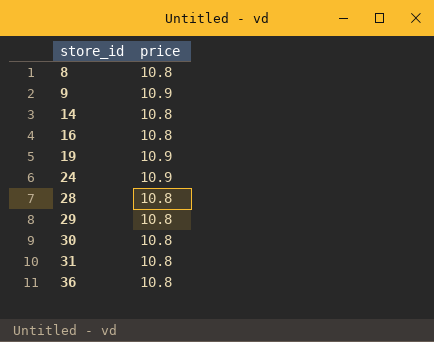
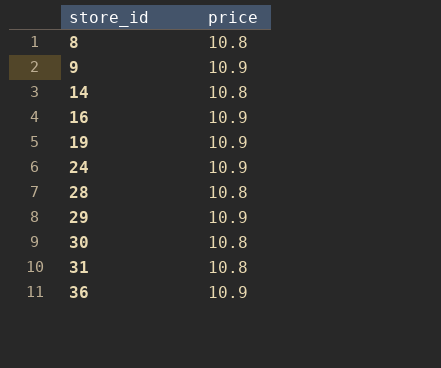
16 | price: 10.8 -> 10.9
29 | price: 10.8 -> 10.9
36 | price: 10.8 -> 10.9

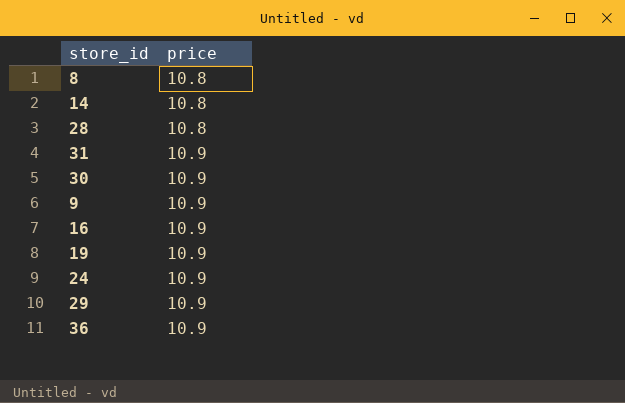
row order: store_id ascending -> price ascending
31 | price: 10.8 -> 10.9
30 | price: 10.8 -> 10.9

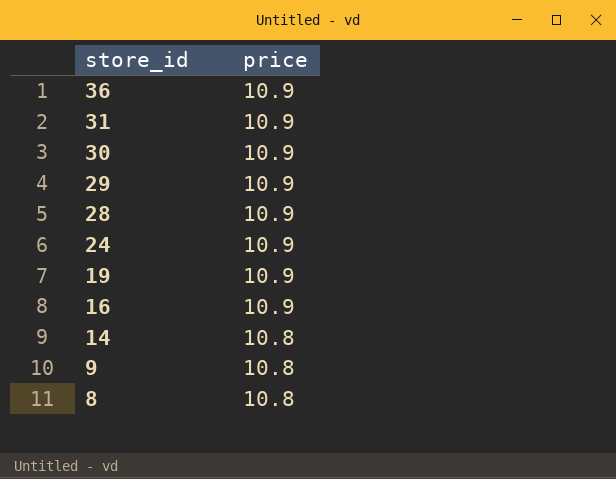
row order: price ascending -> store_id descending
28 | price: 10.8 -> 10.9
9 | price: 10.9 -> 10.8

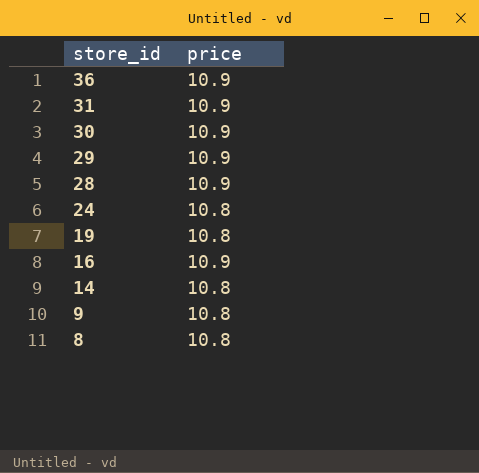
24 | price: 10.9 -> 10.8
19 | price: 10.9 -> 10.8

